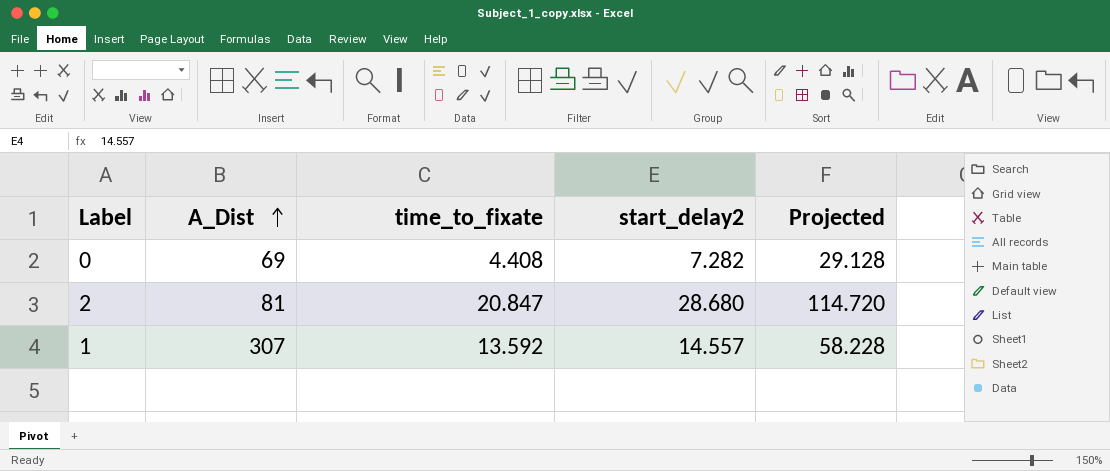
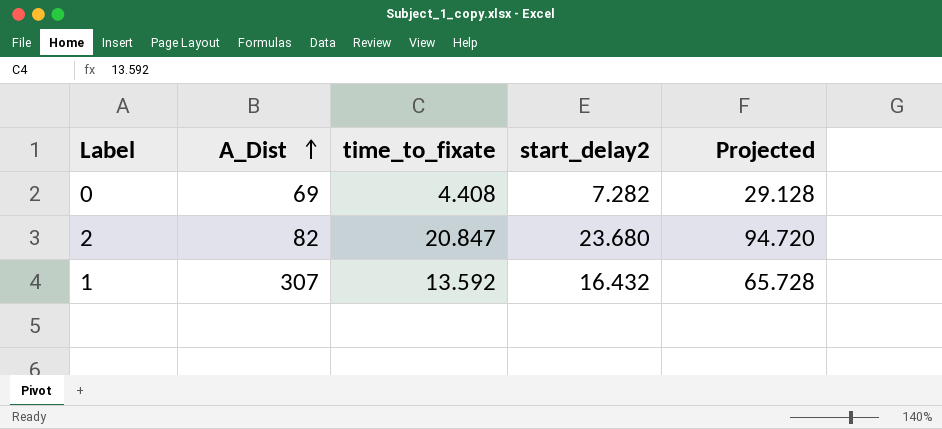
2 | A_Dist: 81 -> 82
2 | start_delay2: 28.680 -> 23.680
2 | Projected: 114.720 -> 94.720
1 | start_delay2: 14.557 -> 16.432
1 | Projected: 58.228 -> 65.728

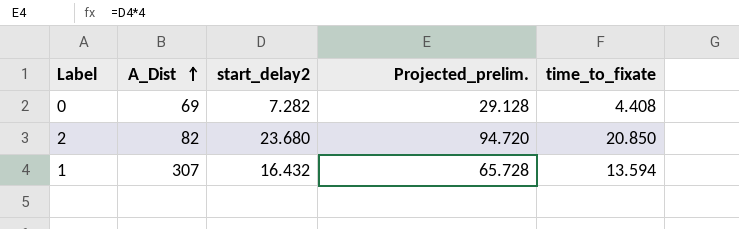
column name: Projected -> Projected_prelim.
column time_to_fixate | position: 3 -> 5
2 | time_to_fixate: 20.847 -> 20.850
1 | time_to_fixate: 13.592 -> 13.594

